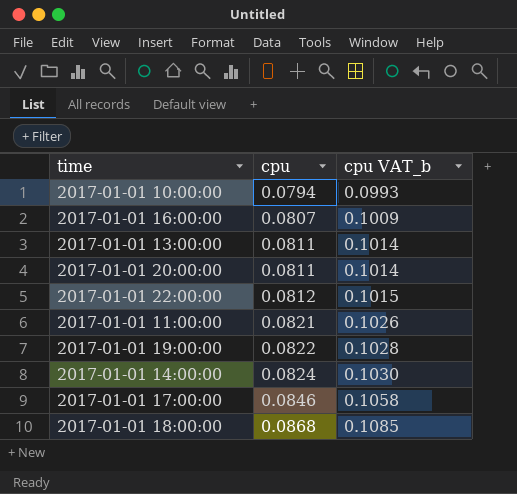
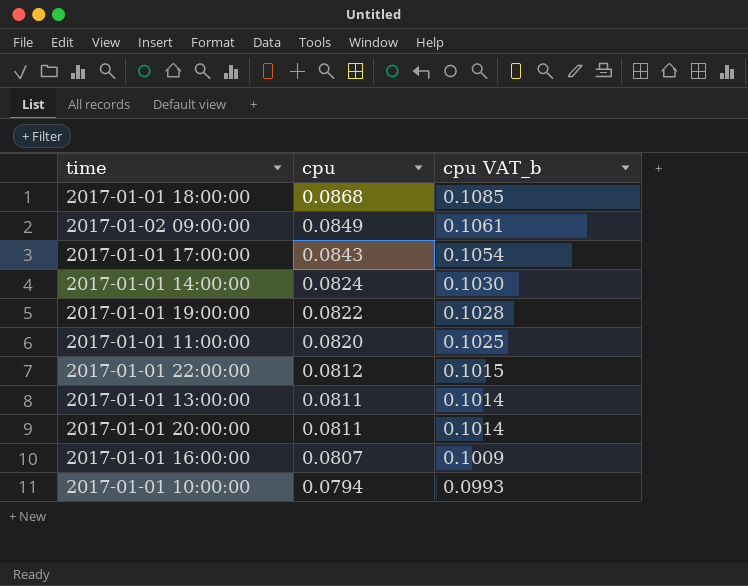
row order: cpu ascending -> cpu descending
row 2017-01-02 09:00:00: none -> 0.0849 | 0.1061
2017-01-01 17:00:00 | cpu: 0.0846 -> 0.0843
2017-01-01 17:00:00 | cpu VAT_b: 0.1058 -> 0.1054
2017-01-01 11:00:00 | cpu: 0.0821 -> 0.0820
2017-01-01 11:00:00 | cpu VAT_b: 0.1026 -> 0.1025

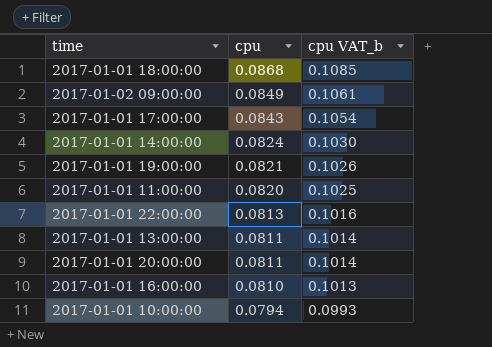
2017-01-01 19:00:00 | cpu: 0.0822 -> 0.0821
2017-01-01 19:00:00 | cpu VAT_b: 0.1028 -> 0.1026
2017-01-01 22:00:00 | cpu: 0.0812 -> 0.0813
2017-01-01 22:00:00 | cpu VAT_b: 0.1015 -> 0.1016
2017-01-01 16:00:00 | cpu: 0.0807 -> 0.0810
2017-01-01 16:00:00 | cpu VAT_b: 0.1009 -> 0.1013

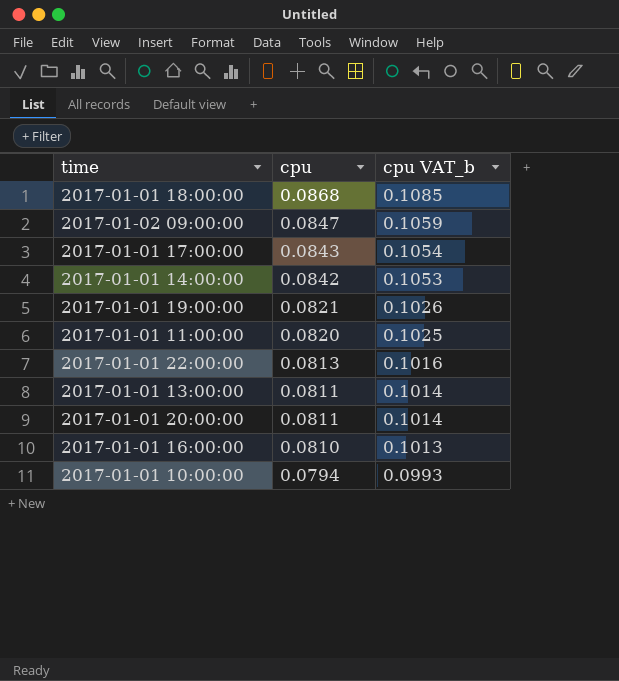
2017-01-02 09:00:00 | cpu: 0.0849 -> 0.0847
2017-01-02 09:00:00 | cpu VAT_b: 0.1061 -> 0.1059
2017-01-01 14:00:00 | cpu: 0.0824 -> 0.0842
2017-01-01 14:00:00 | cpu VAT_b: 0.1030 -> 0.1053

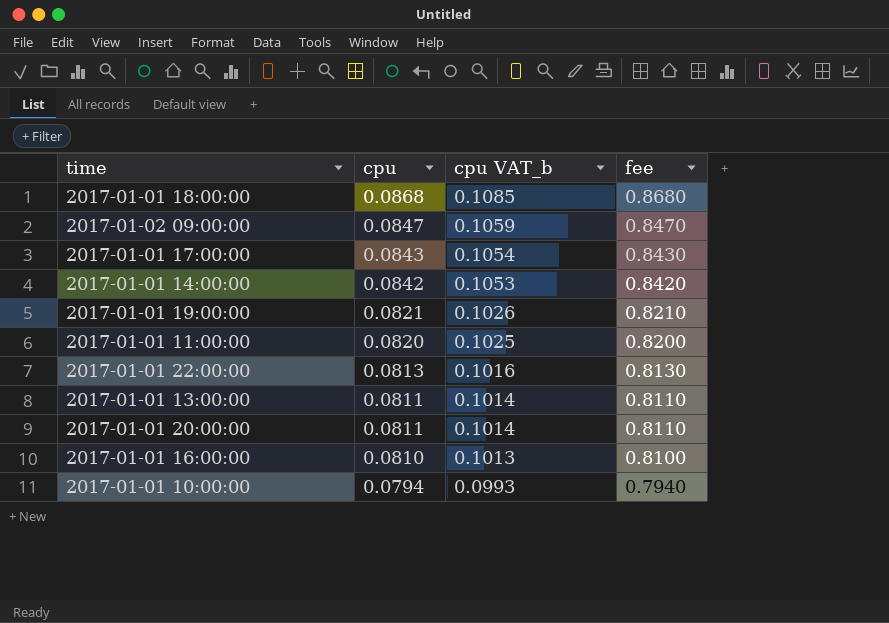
column fee | formula: none -> [cpu] * 10

